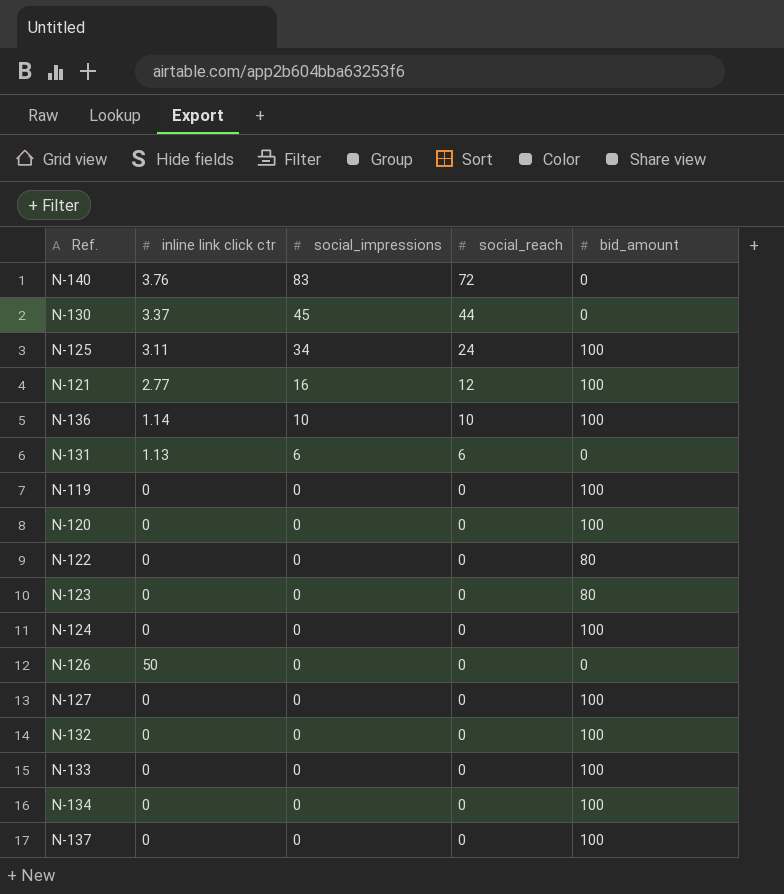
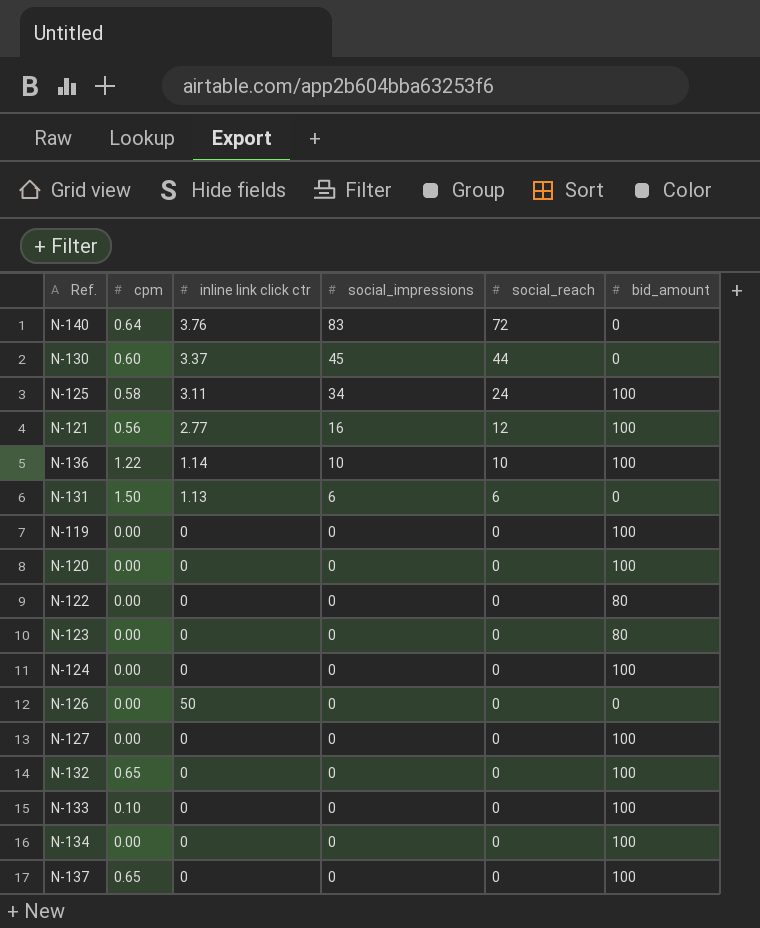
column cpm | position: none -> 2

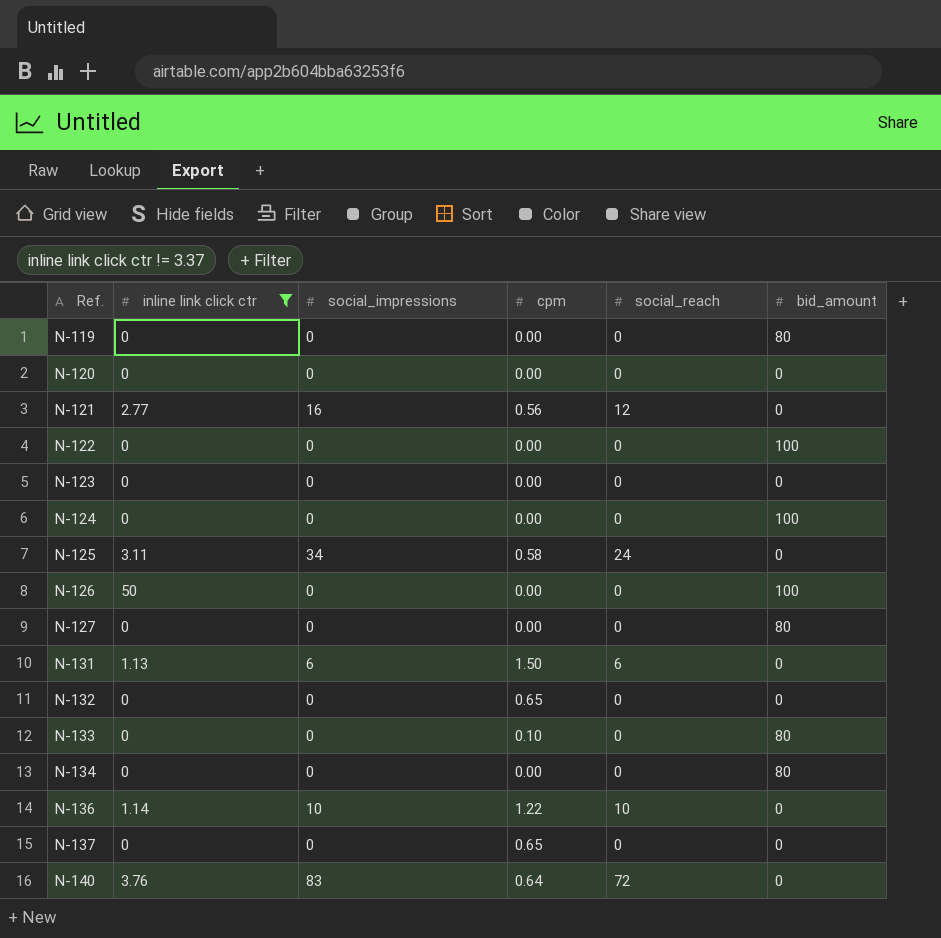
filter: none -> inline link click ctr != 3.37
row order: social_impressions descending -> Ref. ascending
column cpm | position: 2 -> 4
N-119 | bid_amount: 100 -> 80
N-120 | bid_amount: 100 -> 0
N-121 | bid_amount: 100 -> 0
N-122 | bid_amount: 80 -> 100
N-123 | bid_amount: 80 -> 0
N-125 | bid_amount: 100 -> 0
N-126 | bid_amount: 0 -> 100
N-127 | bid_amount: 100 -> 80
N-132 | bid_amount: 100 -> 0
N-133 | bid_amount: 100 -> 80
N-134 | bid_amount: 100 -> 80
N-136 | bid_amount: 100 -> 0
N-137 | bid_amount: 100 -> 0

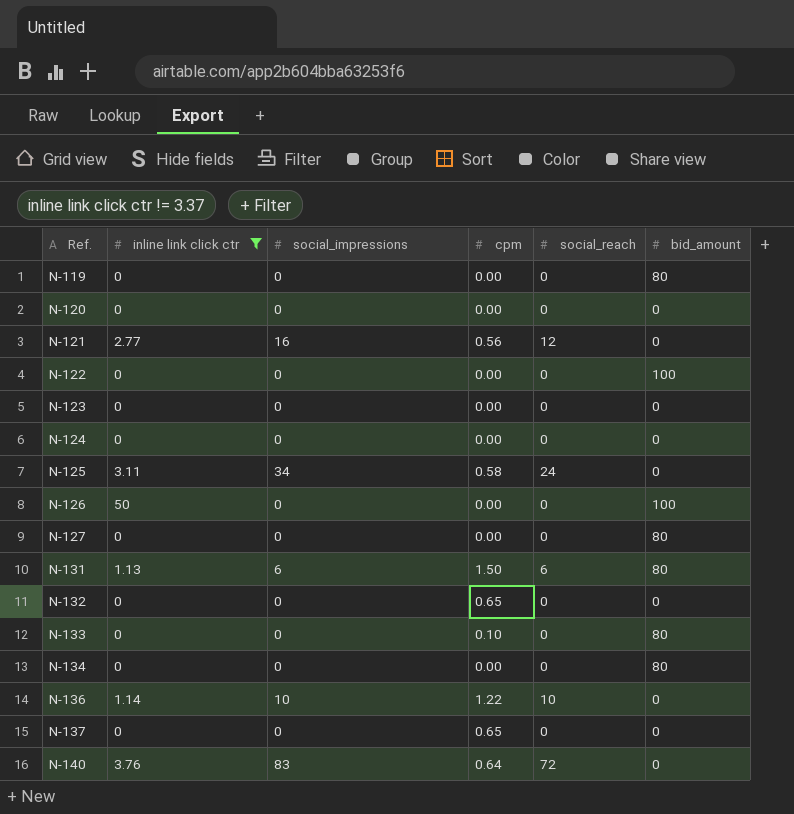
N-124 | bid_amount: 100 -> 0
N-131 | bid_amount: 0 -> 80

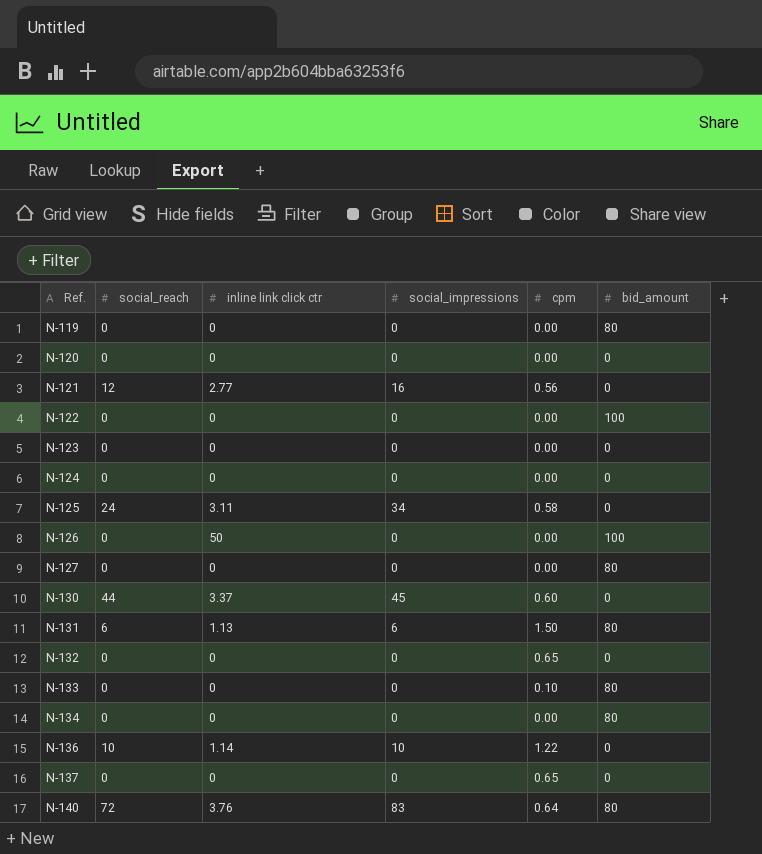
filter: inline link click ctr != 3.37 -> none
column social_reach | position: 5 -> 2
N-140 | bid_amount: 0 -> 80

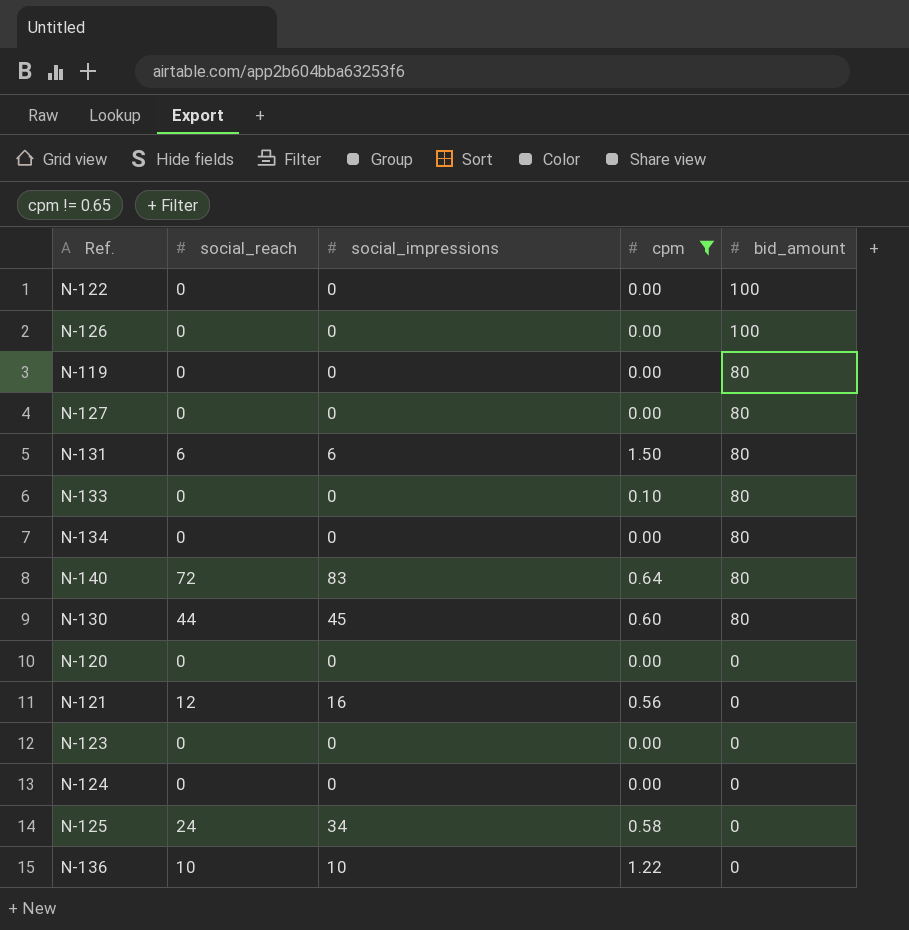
filter: none -> cpm != 0.65
row order: Ref. ascending -> bid_amount descending
column inline link click ctr | position: 3 -> none
N-130 | bid_amount: 0 -> 80

